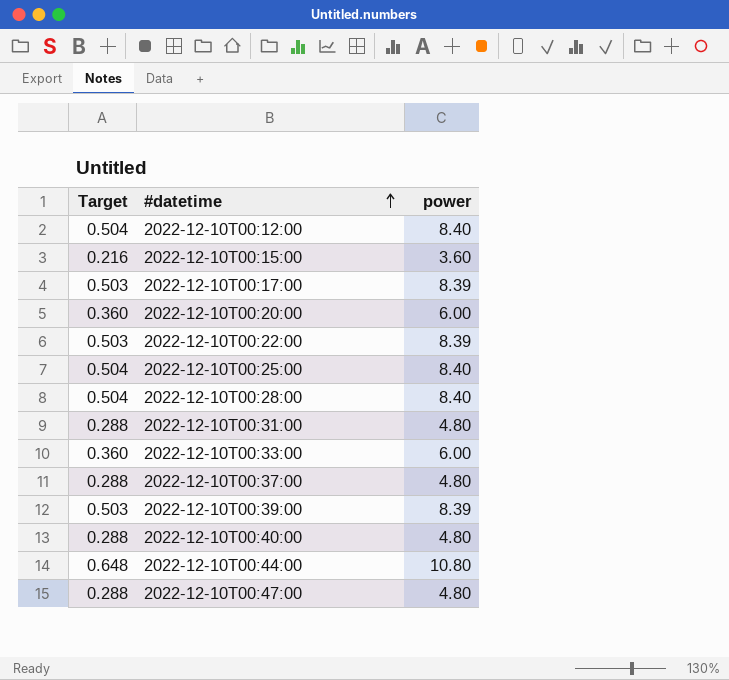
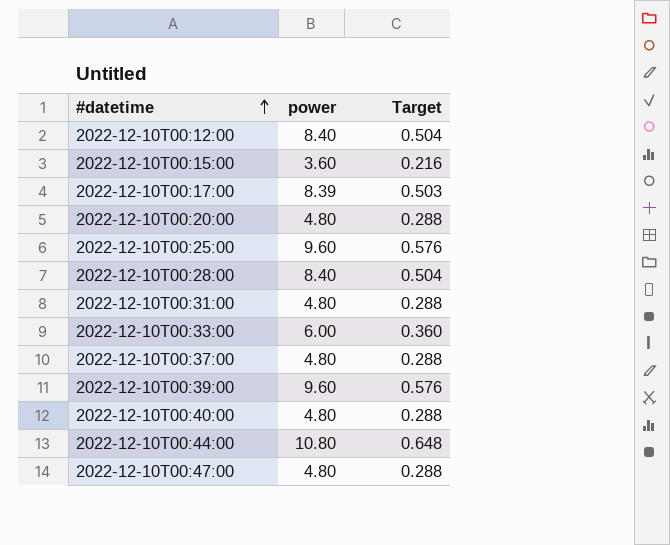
column Target | position: 1 -> 3
row 2022-12-10T00:22:00: 0.503 | 8.39 -> none
2022-12-10T00:20:00 | power: 6.00 -> 4.80
2022-12-10T00:20:00 | Target: 0.360 -> 0.288
2022-12-10T00:25:00 | power: 8.40 -> 9.60
2022-12-10T00:25:00 | Target: 0.504 -> 0.576
2022-12-10T00:39:00 | power: 8.39 -> 9.60
2022-12-10T00:39:00 | Target: 0.503 -> 0.576

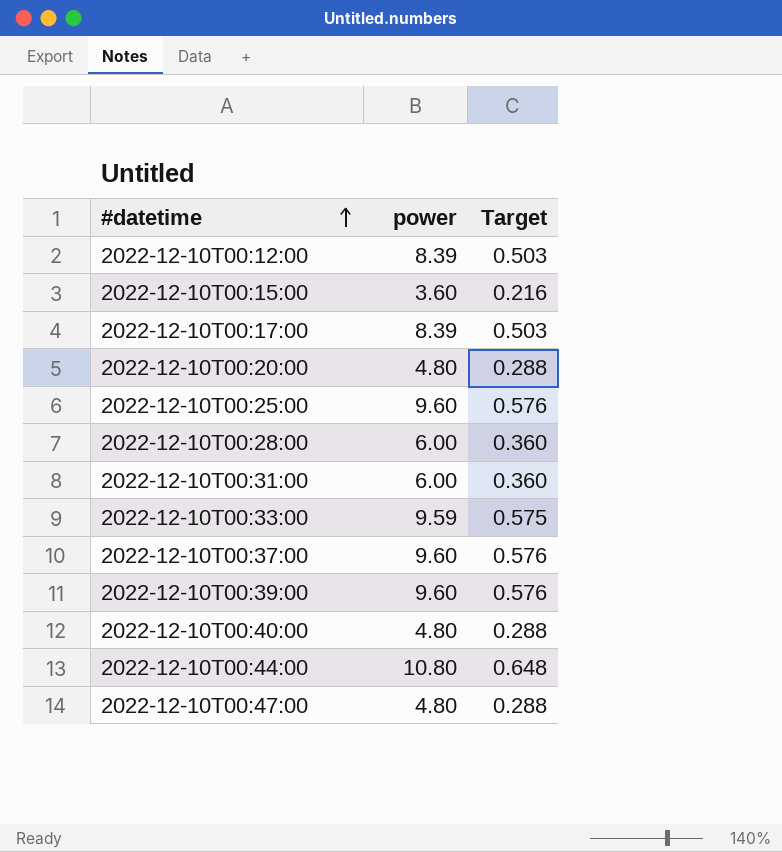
2022-12-10T00:12:00 | power: 8.40 -> 8.39
2022-12-10T00:12:00 | Target: 0.504 -> 0.503
2022-12-10T00:28:00 | power: 8.40 -> 6.00
2022-12-10T00:28:00 | Target: 0.504 -> 0.360
2022-12-10T00:31:00 | power: 4.80 -> 6.00
2022-12-10T00:31:00 | Target: 0.288 -> 0.360
2022-12-10T00:33:00 | power: 6.00 -> 9.59
2022-12-10T00:33:00 | Target: 0.360 -> 0.575
2022-12-10T00:37:00 | power: 4.80 -> 9.60
2022-12-10T00:37:00 | Target: 0.288 -> 0.576

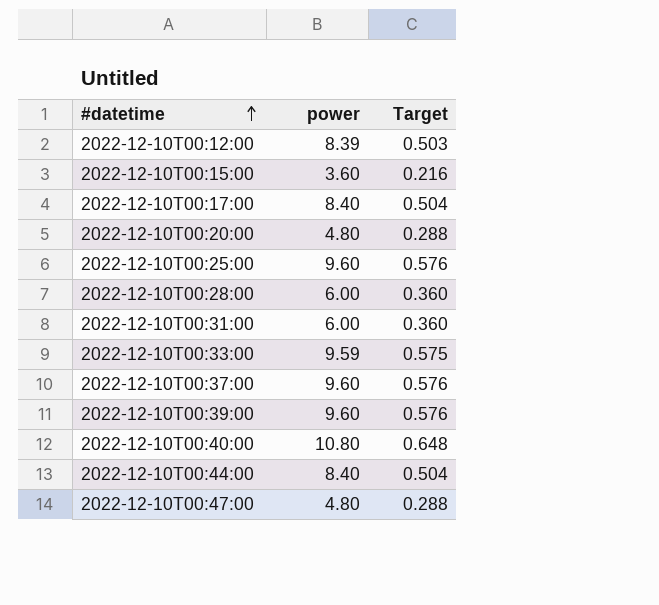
2022-12-10T00:17:00 | power: 8.39 -> 8.40
2022-12-10T00:17:00 | Target: 0.503 -> 0.504
2022-12-10T00:40:00 | power: 4.80 -> 10.80
2022-12-10T00:40:00 | Target: 0.288 -> 0.648
2022-12-10T00:44:00 | power: 10.80 -> 8.40
2022-12-10T00:44:00 | Target: 0.648 -> 0.504

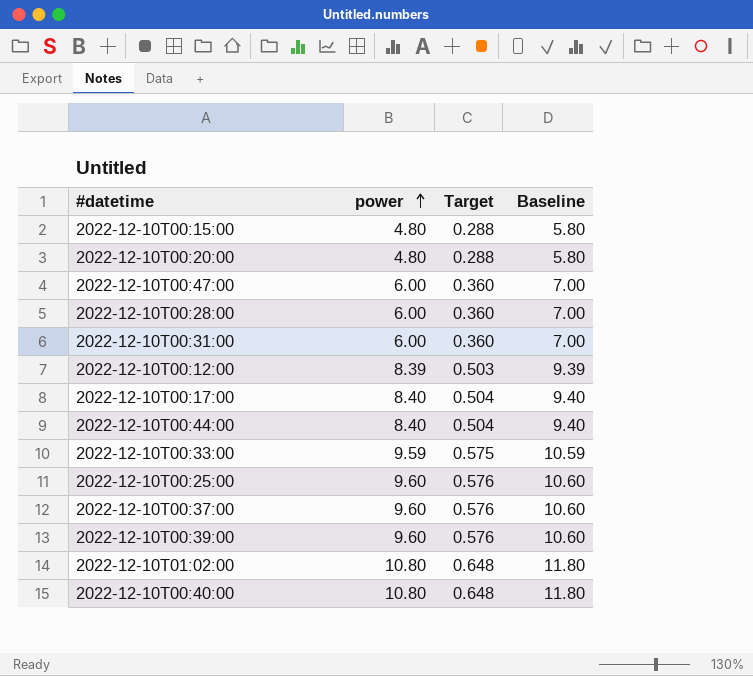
row order: #datetime ascending -> power ascending
column Baseline | formula: none -> [power] + 1
2022-12-10T00:15:00 | power: 3.60 -> 4.80
2022-12-10T00:15:00 | Target: 0.216 -> 0.288
2022-12-10T00:47:00 | power: 4.80 -> 6.00
2022-12-10T00:47:00 | Target: 0.288 -> 0.360
row 2022-12-10T01:02:00: none -> 10.80 | 0.648 | 11.80

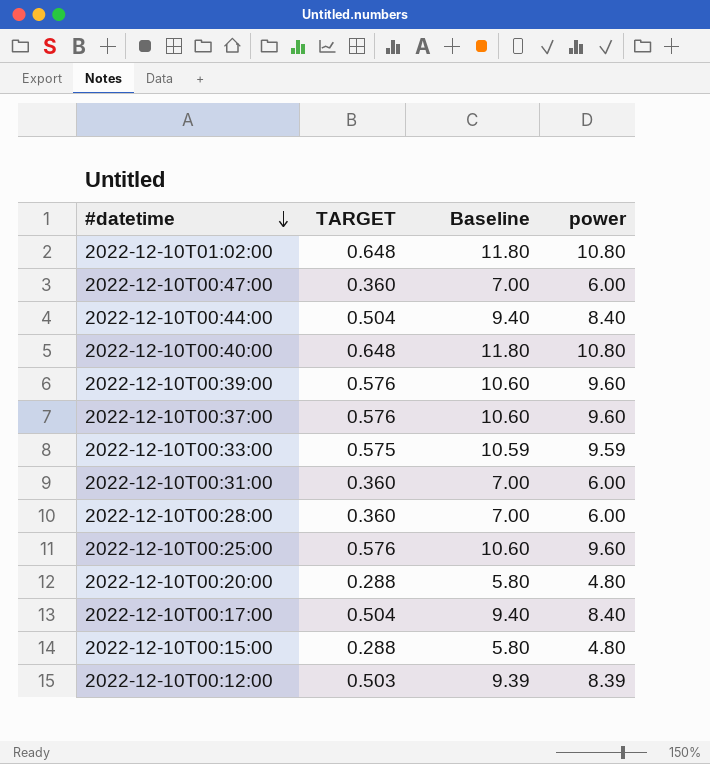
row order: power ascending -> #datetime descending
column name: Target -> TARGET
column power | position: 2 -> 4

